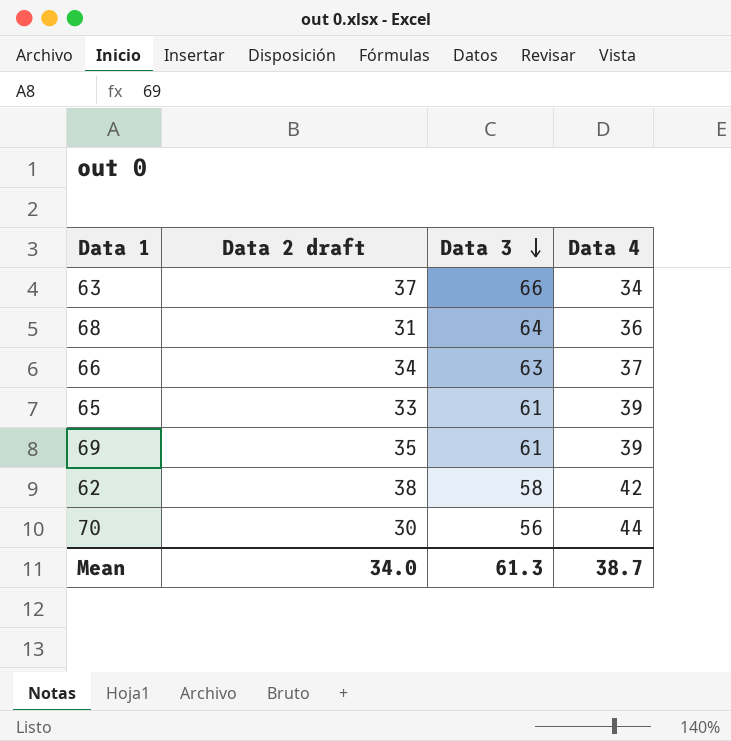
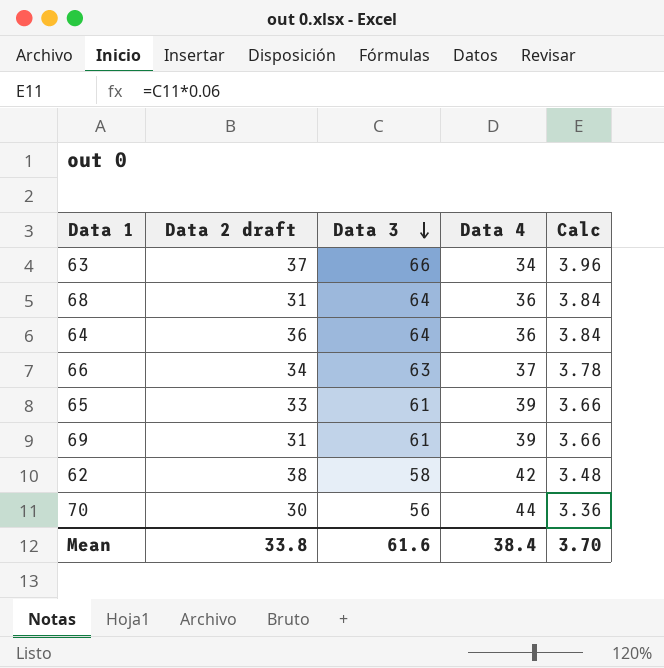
column Calc | formula: none -> [Data 3] * 0.06
row 64: none -> 36 | 64 | 36 | 3.84
69 | Data 2 draft: 35 -> 31
Mean | Data 2 draft: 34.0 -> 33.8
Mean | Data 3: 61.3 -> 61.6
Mean | Data 4: 38.7 -> 38.4

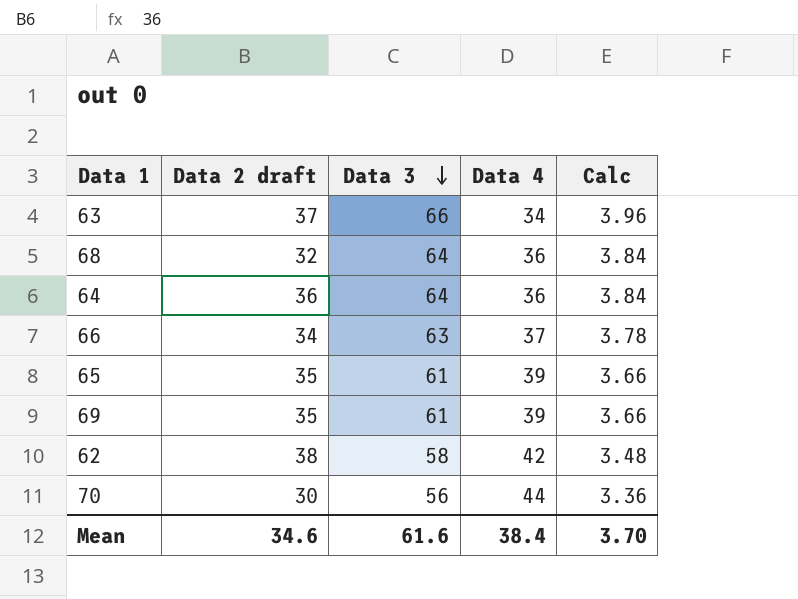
68 | Data 2 draft: 31 -> 32
65 | Data 2 draft: 33 -> 35
69 | Data 2 draft: 31 -> 35
Mean | Data 2 draft: 33.8 -> 34.6

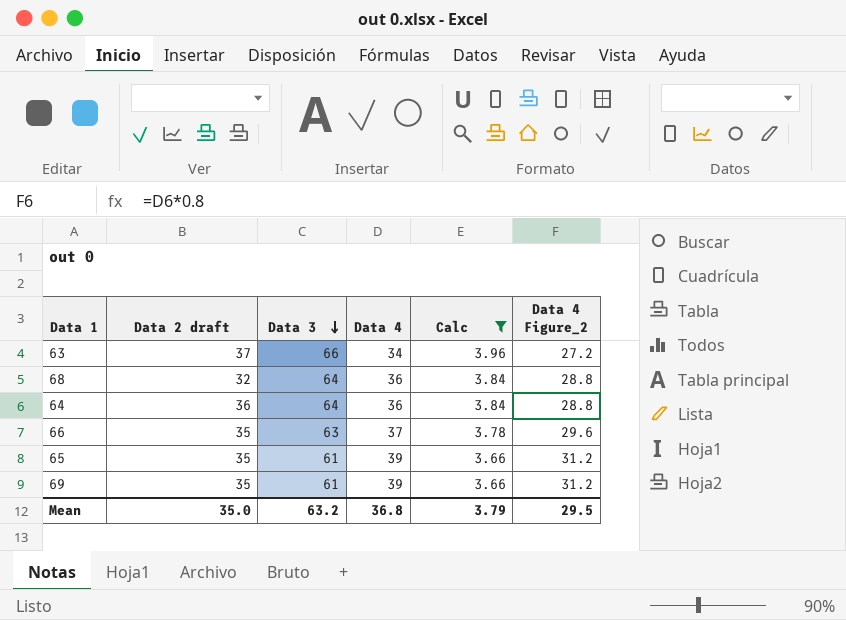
filter: none -> Calc >= 3.66
column Data 4 Figure_2 | formula: none -> [Data 4] * 0.8
66 | Data 2 draft: 34 -> 35
Mean | Data 2 draft: 34.6 -> 35.0
Mean | Data 3: 61.6 -> 63.2
Mean | Data 4: 38.4 -> 36.8
Mean | Calc: 3.70 -> 3.79

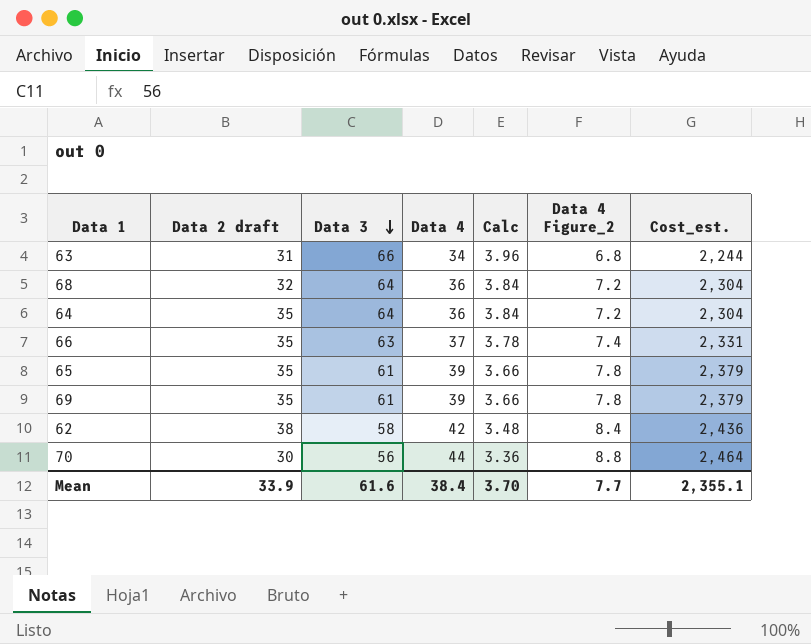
filter: Calc >= 3.66 -> none
column Data 4 Figure_2 | formula: [Data 4] * 0.8 -> [Data 4] * 0.2
column Cost_est. | formula: none -> [Data 3] * [Data 4]
63 | Data 2 draft: 37 -> 31
64 | Data 2 draft: 36 -> 35
Mean | Data 2 draft: 35.0 -> 33.9
Mean | Data 3: 63.2 -> 61.6
Mean | Data 4: 36.8 -> 38.4
Mean | Calc: 3.79 -> 3.70
Mean | Data 4 Figure_2: 29.5 -> 7.7

